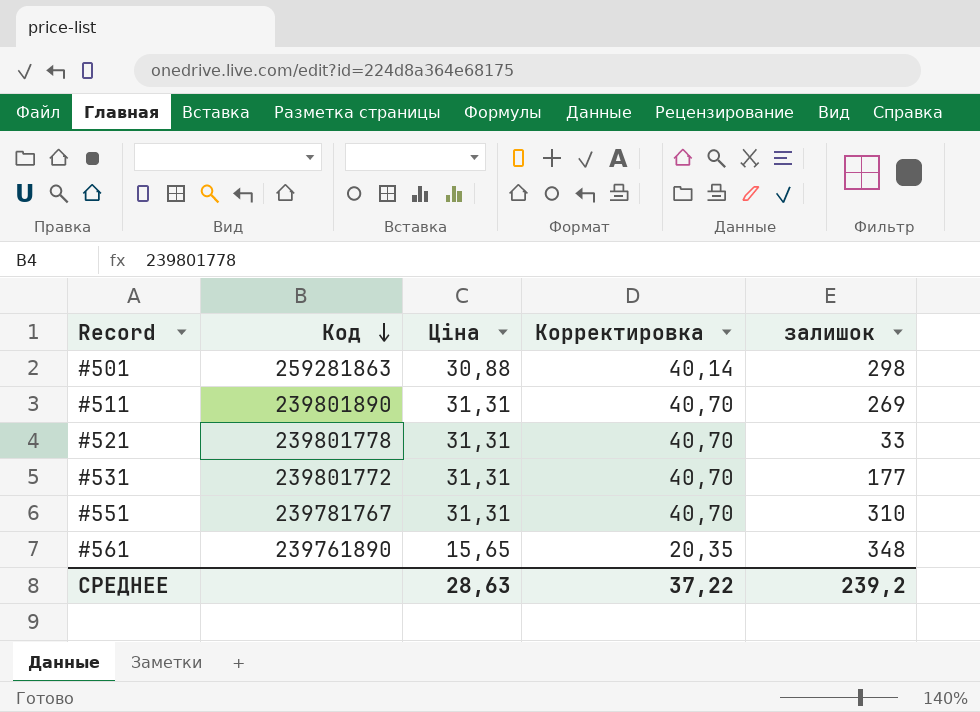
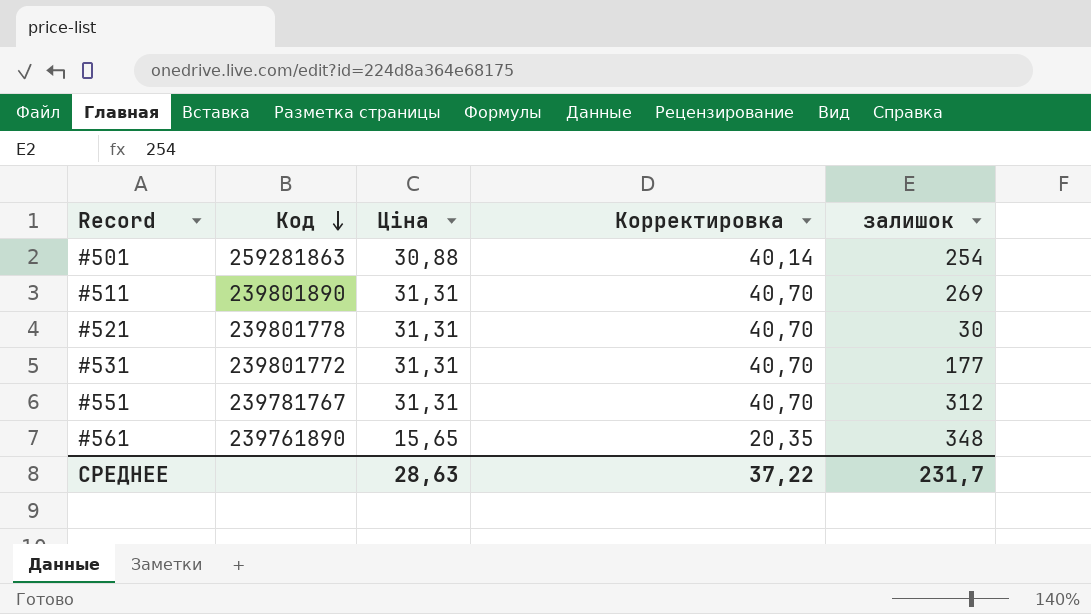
#501 | залишок: 298 -> 254
#521 | залишок: 33 -> 30
#551 | залишок: 310 -> 312
СРЕДНЕЕ | залишок: 239,2 -> 231,7

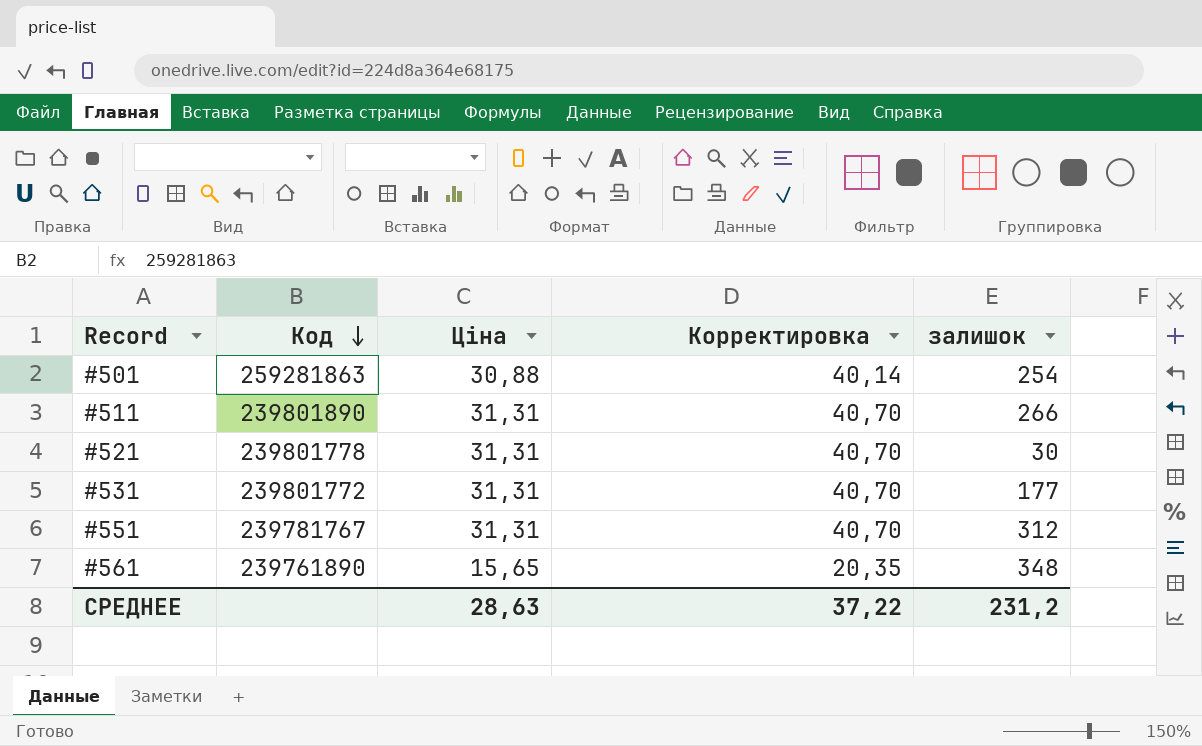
#511 | залишок: 269 -> 266
СРЕДНЕЕ | залишок: 231,7 -> 231,2

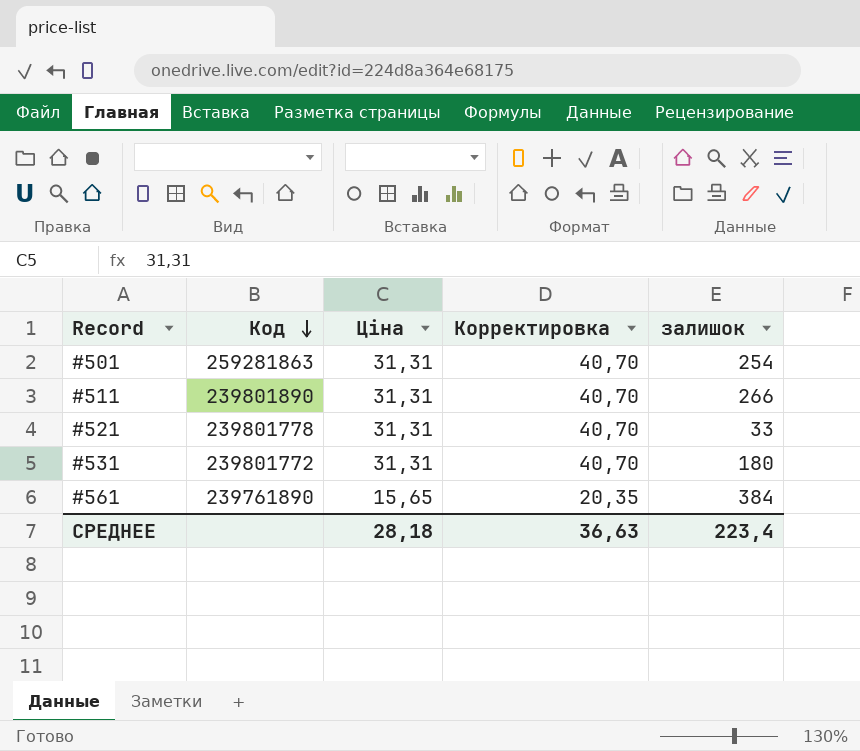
row #551: 239781767 | 31,31 | 40,70 | 312 -> none
#501 | Ціна: 30,88 -> 31,31
#501 | Корректировка: 40,14 -> 40,70
#521 | залишок: 30 -> 33
#531 | залишок: 177 -> 180
#561 | залишок: 348 -> 384
СРЕДНЕЕ | Ціна: 28,63 -> 28,18
СРЕДНЕЕ | Корректировка: 37,22 -> 36,63
СРЕДНЕЕ | залишок: 231,2 -> 223,4

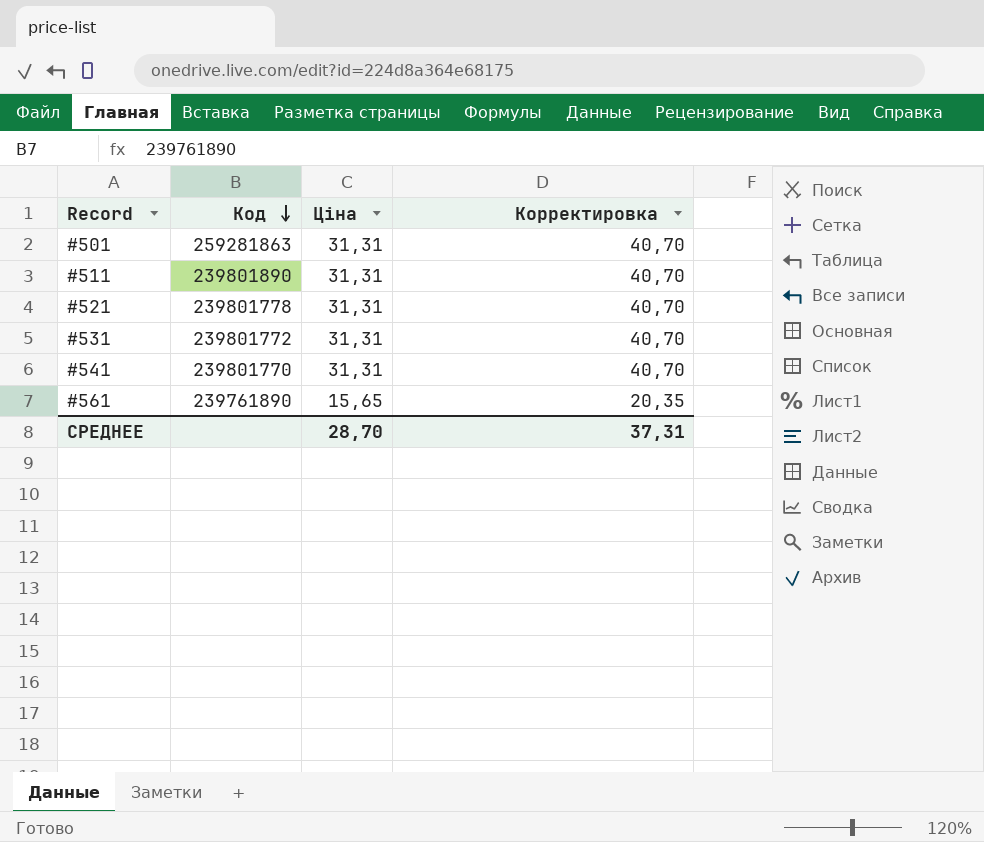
column залишок | position: 5 -> none
row #541: none -> 239801770 | 31,31 | 40,70
СРЕДНЕЕ | Ціна: 28,18 -> 28,70
СРЕДНЕЕ | Корректировка: 36,63 -> 37,31

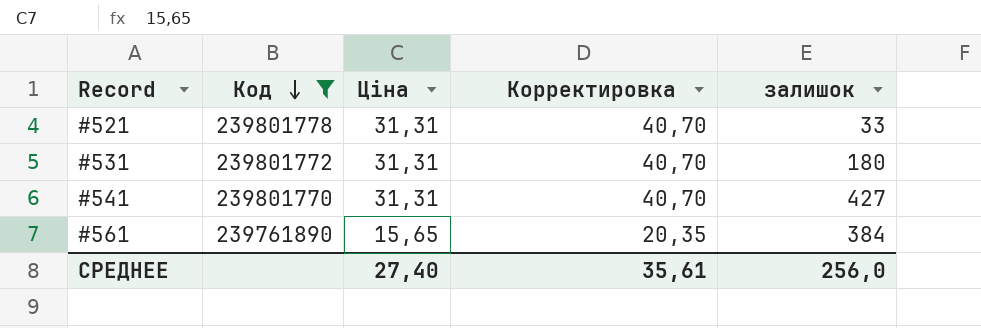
filter: none -> Код <= 239801778
column залишок | position: none -> 5
СРЕДНЕЕ | Ціна: 28,70 -> 27,40
СРЕДНЕЕ | Корректировка: 37,31 -> 35,61

